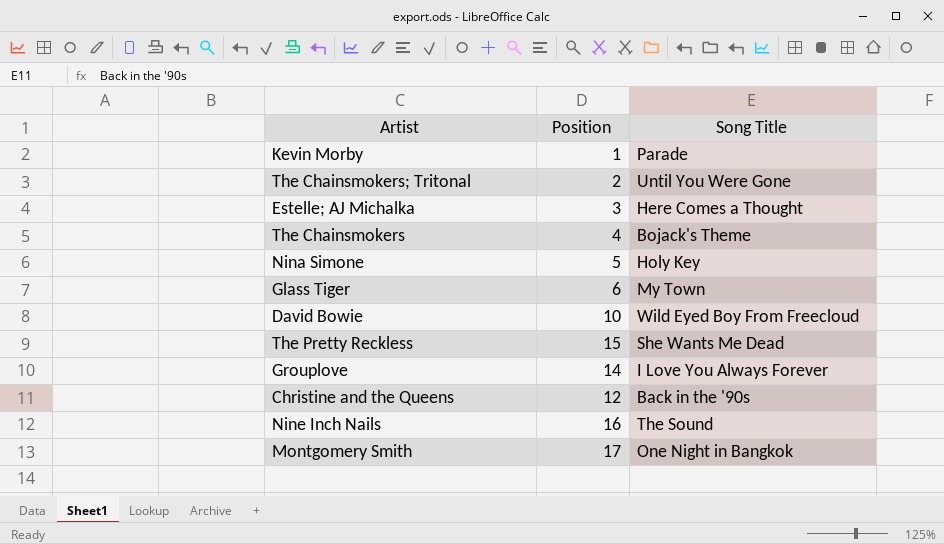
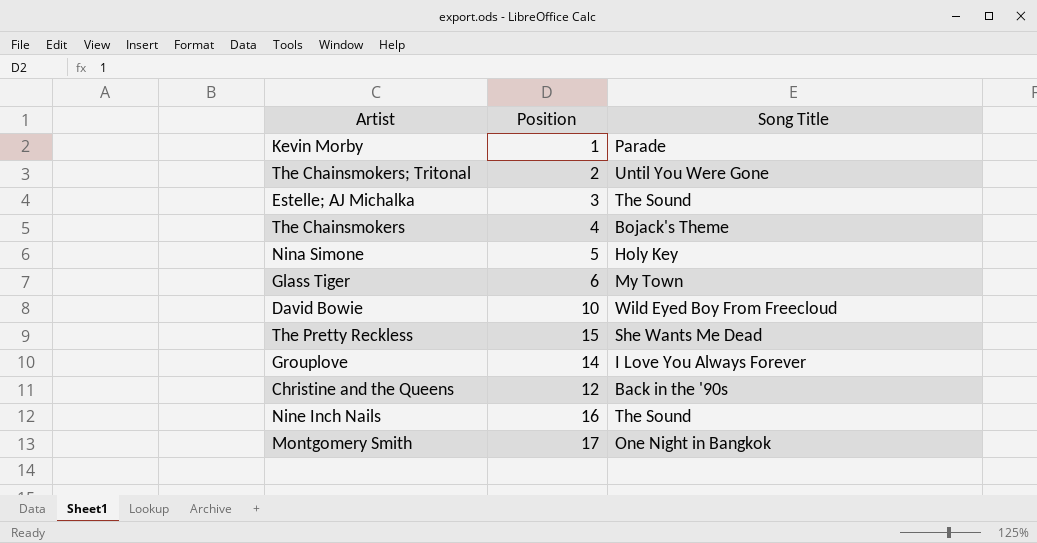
Estelle; AJ Michalka | Song Title: Here Comes a Thought -> The Sound

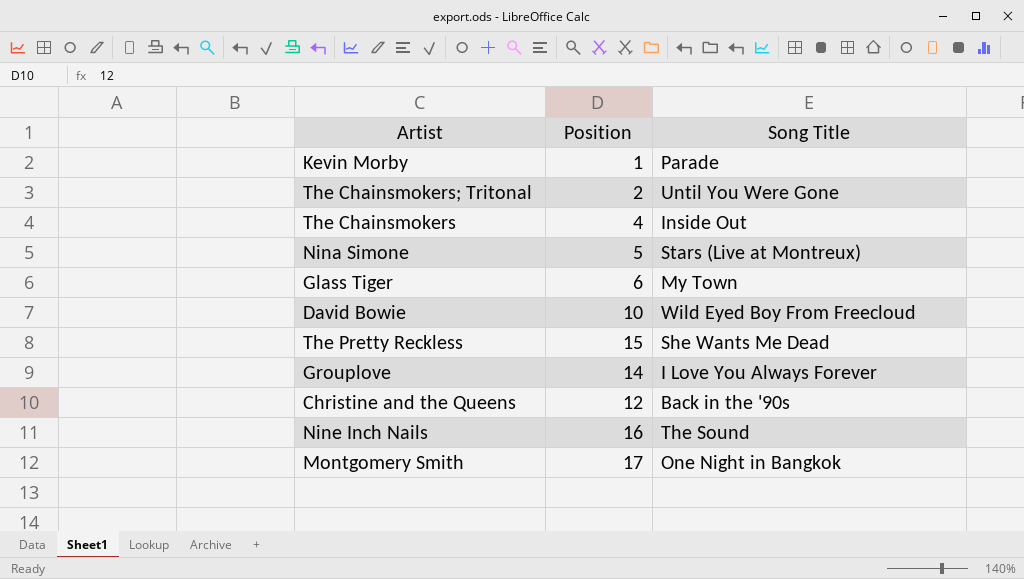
row Estelle; AJ Michalka: 3 | The Sound -> none
The Chainsmokers | Song Title: Bojack's Theme -> Inside Out
Nina Simone | Song Title: Holy Key -> Stars (Live at Montreux)

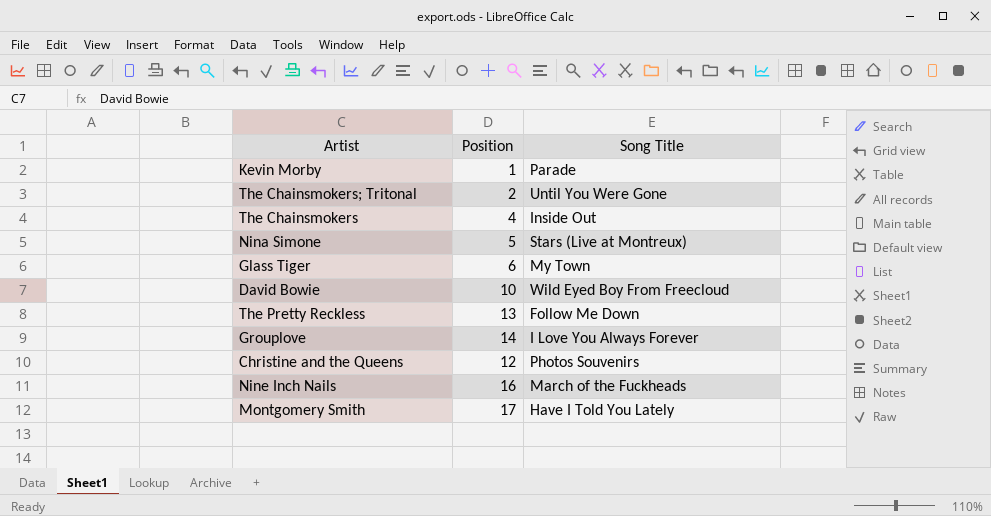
The Pretty Reckless | Position: 15 -> 13
The Pretty Reckless | Song Title: She Wants Me Dead -> Follow Me Down
Christine and the Queens | Song Title: Back in the '90s -> Photos Souvenirs
Nine Inch Nails | Song Title: The Sound -> March of the Fuckheads
Montgomery Smith | Song Title: One Night in Bangkok -> Have I Told You Lately

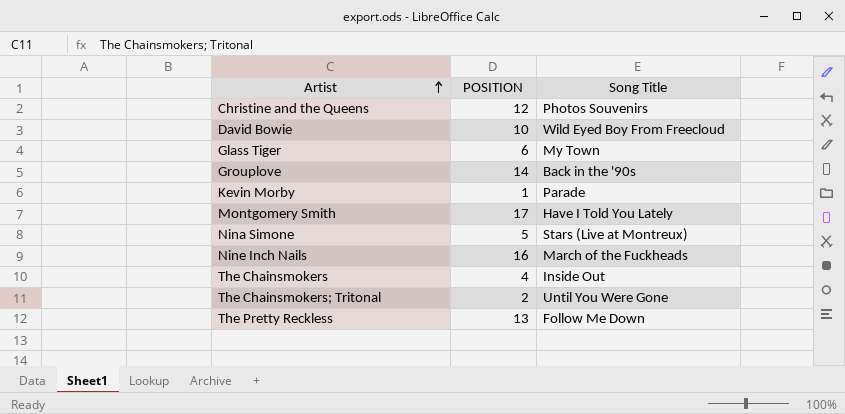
row order: none -> Artist ascending
column name: Position -> POSITION
Grouplove | Song Title: I Love You Always Forever -> Back in the '90s

